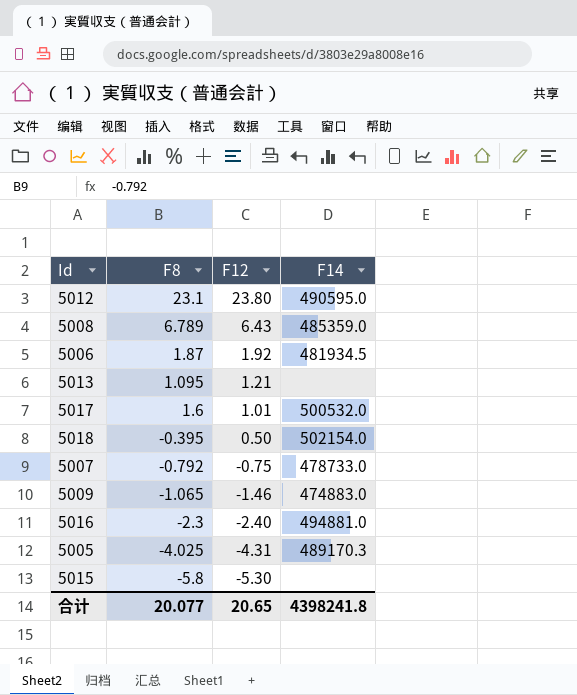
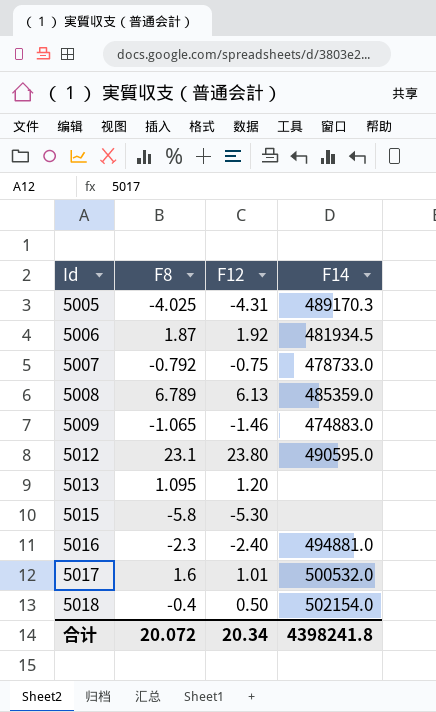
row order: F12 descending -> Id ascending
5008 | F12: 6.43 -> 6.13
5013 | F12: 1.21 -> 1.20
5018 | F8: -0.395 -> -0.4
合计 | F8: 20.077 -> 20.072
合计 | F12: 20.65 -> 20.34

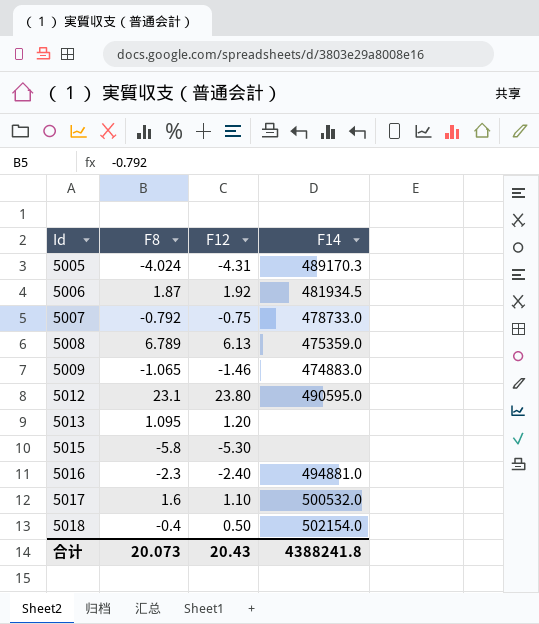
5005 | F8: -4.025 -> -4.024
5008 | F14: 485359.0 -> 475359.0
5017 | F12: 1.01 -> 1.10
合计 | F8: 20.072 -> 20.073
合计 | F12: 20.34 -> 20.43
合计 | F14: 4398241.8 -> 4388241.8

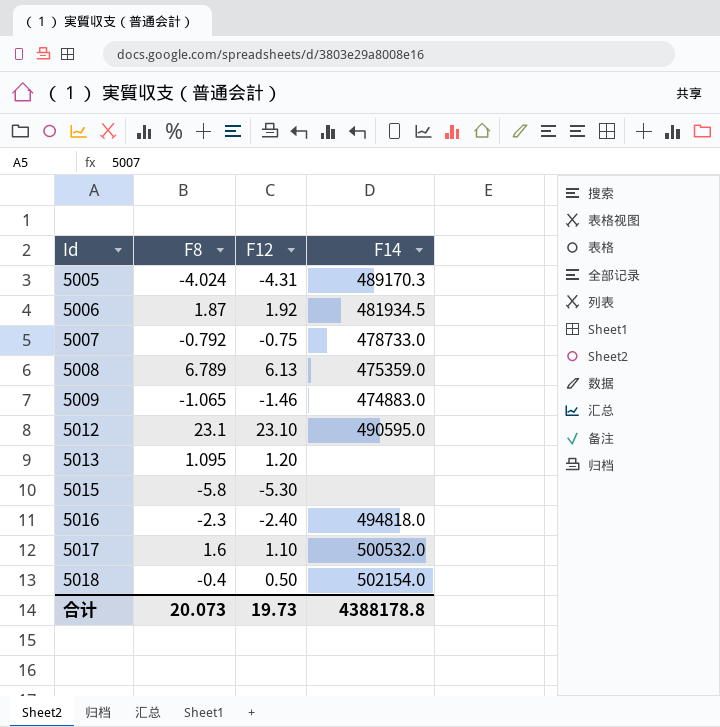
5012 | F12: 23.80 -> 23.10
5016 | F14: 494881.0 -> 494818.0
合计 | F12: 20.43 -> 19.73
合计 | F14: 4388241.8 -> 4388178.8

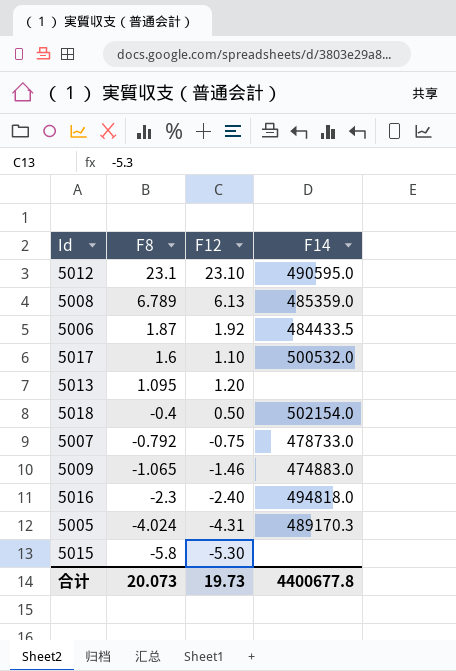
row order: Id ascending -> F8 descending
5008 | F14: 475359.0 -> 485359.0
5006 | F14: 481934.5 -> 484433.5
合计 | F14: 4388178.8 -> 4400677.8

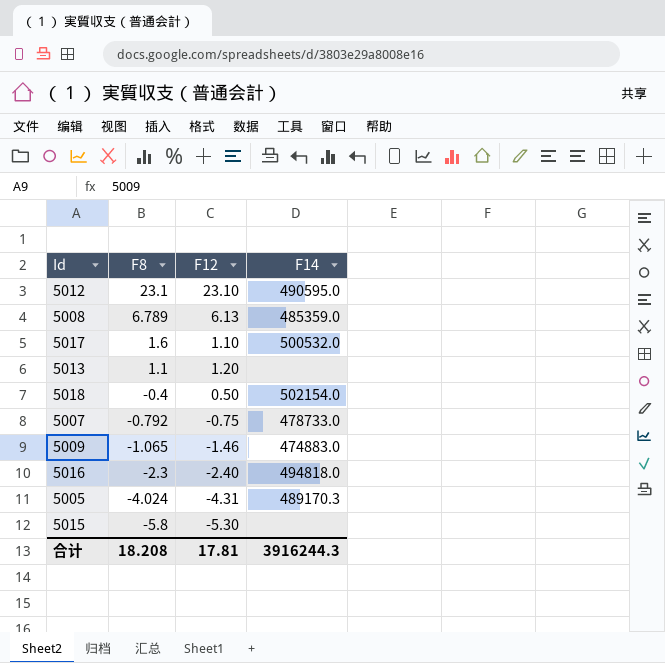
row 5006: 1.87 | 1.92 | 484433.5 -> none
5013 | F8: 1.095 -> 1.1
合计 | F8: 20.073 -> 18.208
合计 | F12: 19.73 -> 17.81
合计 | F14: 4400677.8 -> 3916244.3

